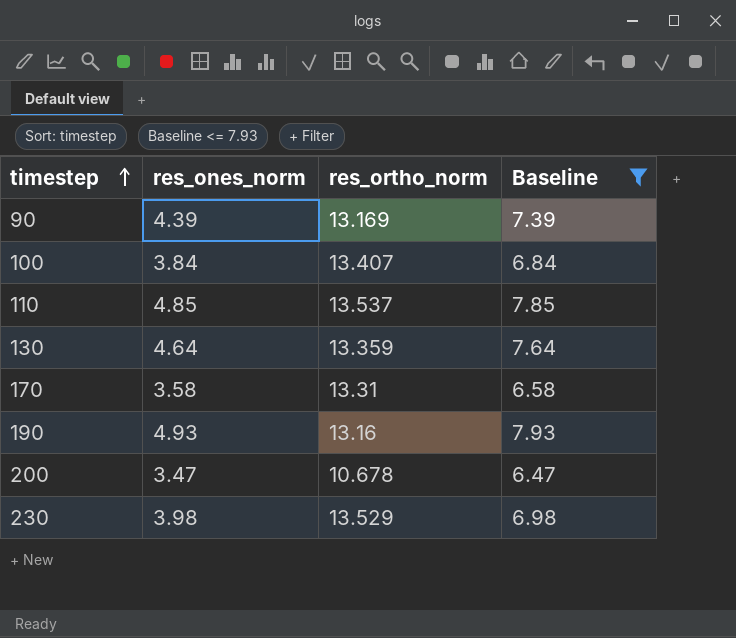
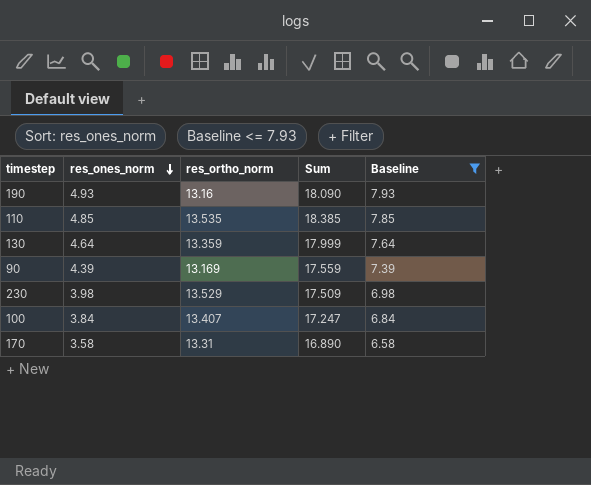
row order: timestep ascending -> res_ones_norm descending
column Sum | formula: none -> [res_ones_norm] + [res_ortho_norm]
row 200: 3.47 | 10.678 | 6.47 -> none
110 | res_ortho_norm: 13.537 -> 13.535

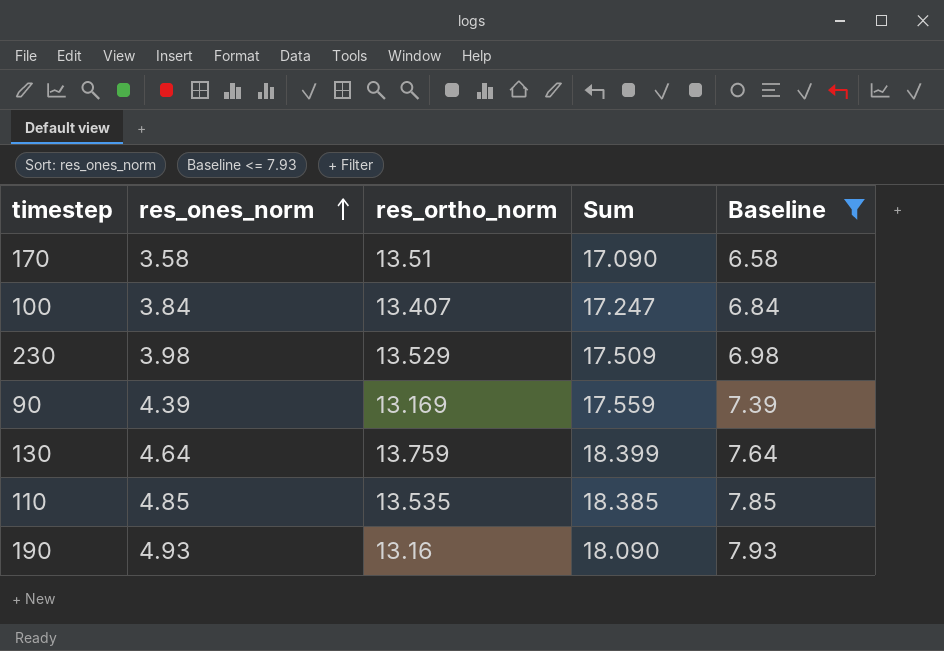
row order: res_ones_norm descending -> res_ones_norm ascending
170 | res_ortho_norm: 13.31 -> 13.51
170 | Sum: 16.890 -> 17.090
130 | res_ortho_norm: 13.359 -> 13.759
130 | Sum: 17.999 -> 18.399

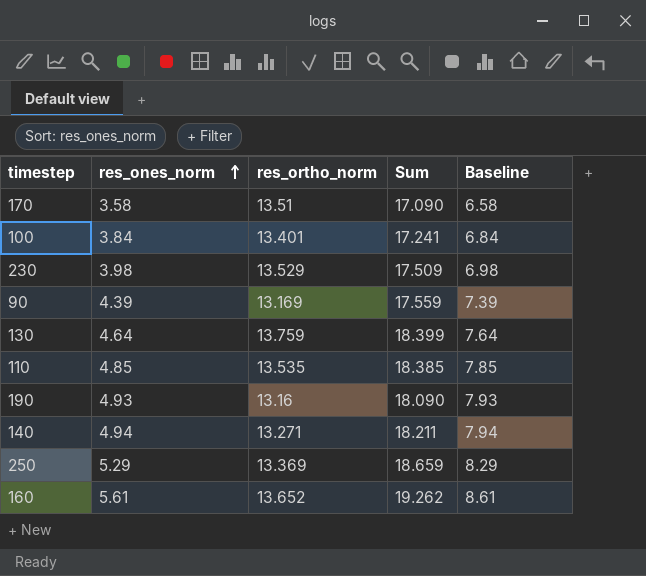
filter: Baseline <= 7.93 -> none
100 | res_ortho_norm: 13.407 -> 13.401
100 | Sum: 17.247 -> 17.241

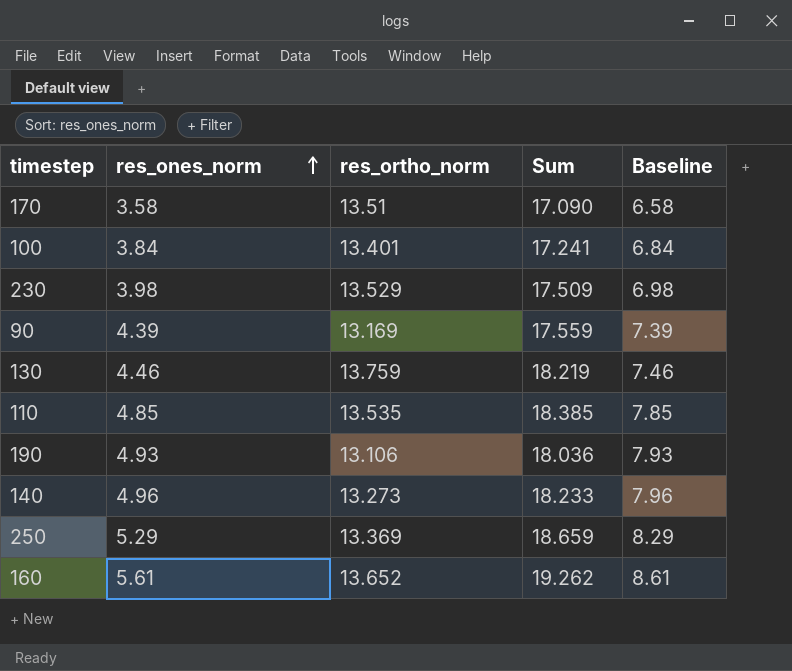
130 | res_ones_norm: 4.64 -> 4.46
130 | Sum: 18.399 -> 18.219
130 | Baseline: 7.64 -> 7.46
190 | res_ortho_norm: 13.16 -> 13.106
190 | Sum: 18.090 -> 18.036
140 | res_ones_norm: 4.94 -> 4.96
140 | res_ortho_norm: 13.271 -> 13.273
140 | Sum: 18.211 -> 18.233
140 | Baseline: 7.94 -> 7.96

